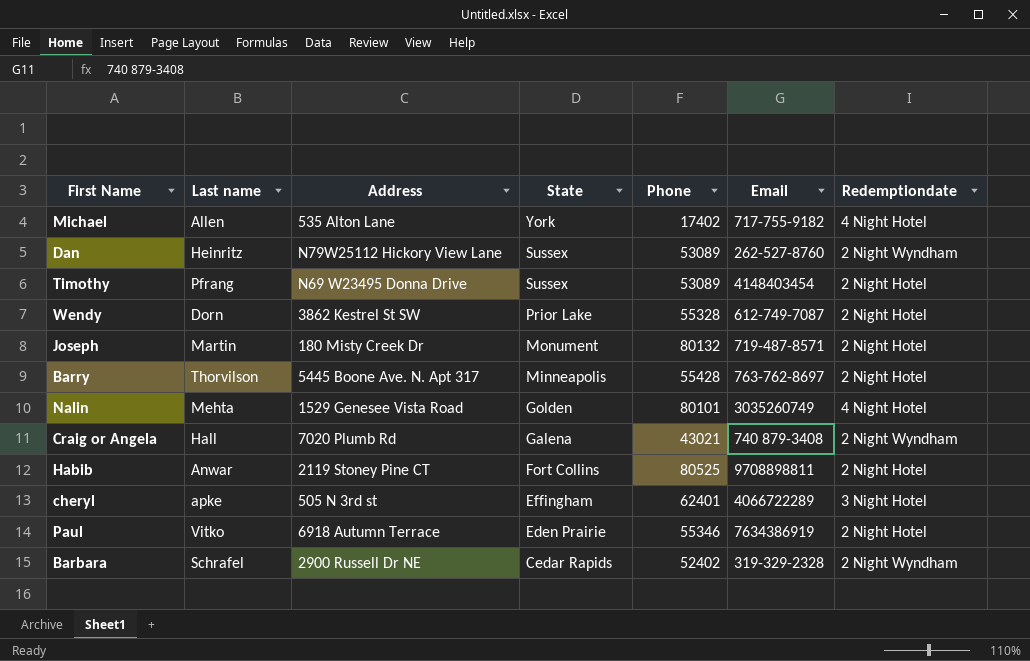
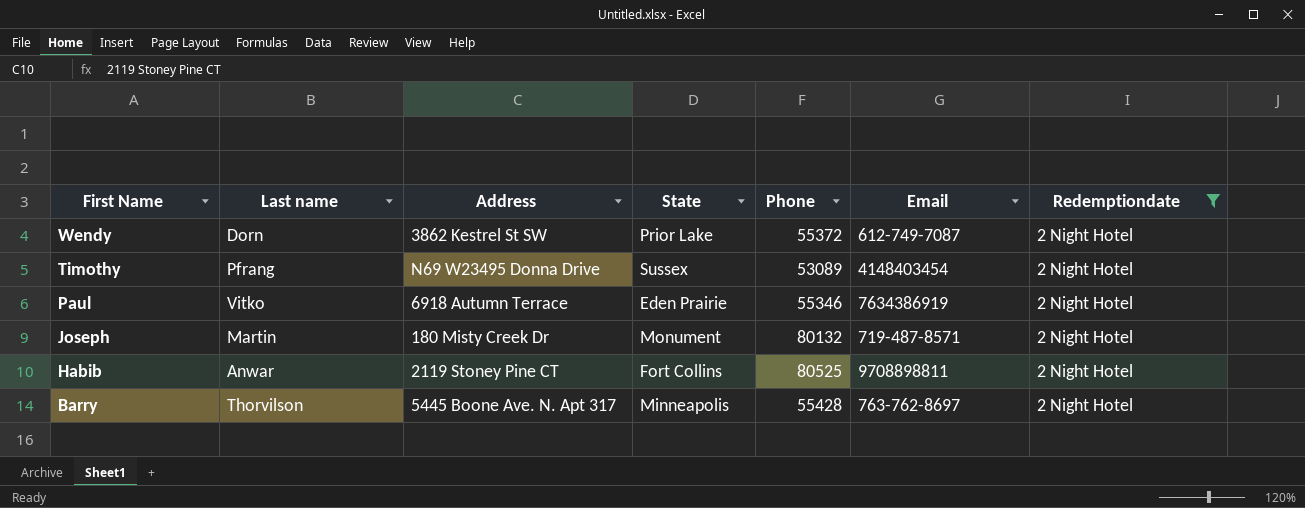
filter: none -> Redemptiondate = 2 Night Hotel
row order: State descending -> First Name descending
Wendy | Phone: 55328 -> 55372

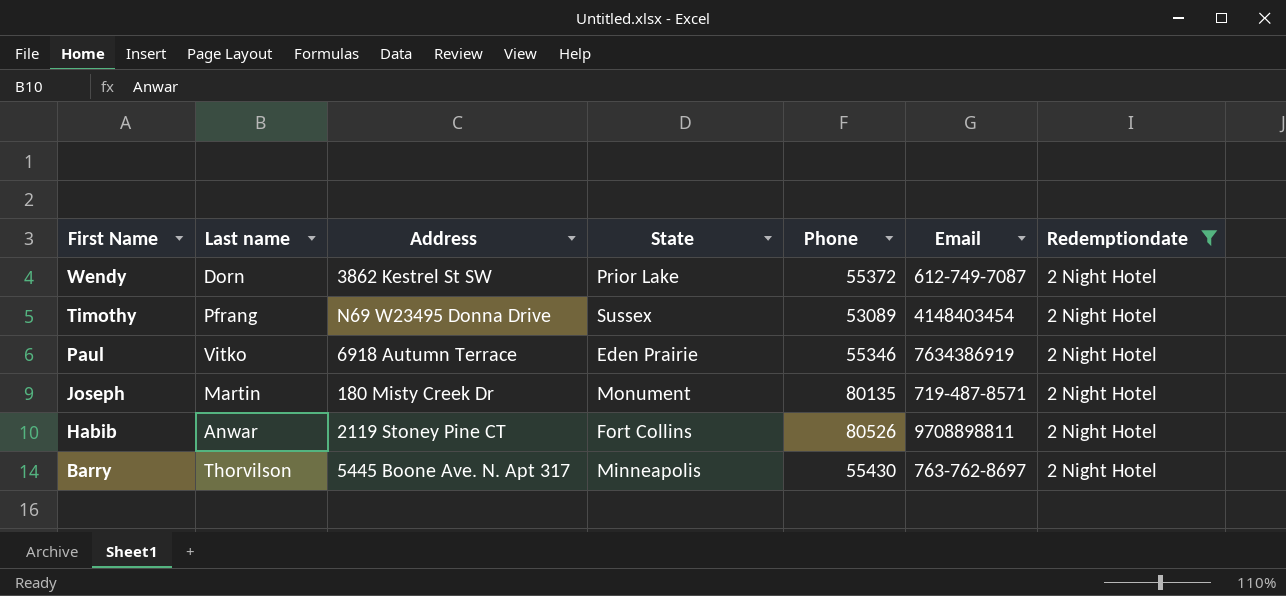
Joseph | Phone: 80132 -> 80135
Habib | Phone: 80525 -> 80526
Barry | Phone: 55428 -> 55430

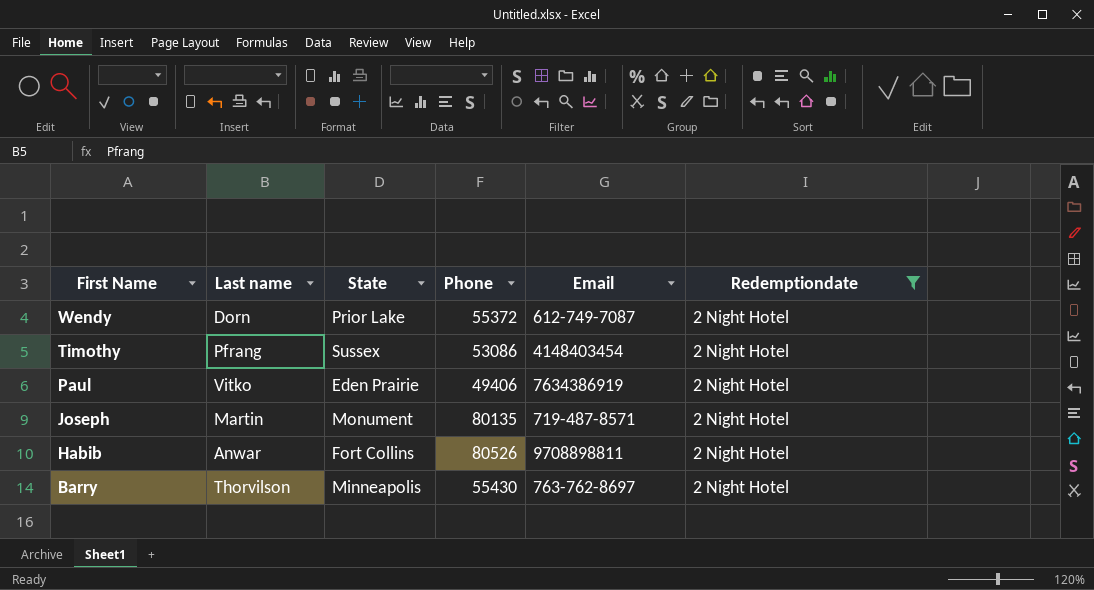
column Address | position: 3 -> none
Timothy | Phone: 53089 -> 53086
Paul | Phone: 55346 -> 49406

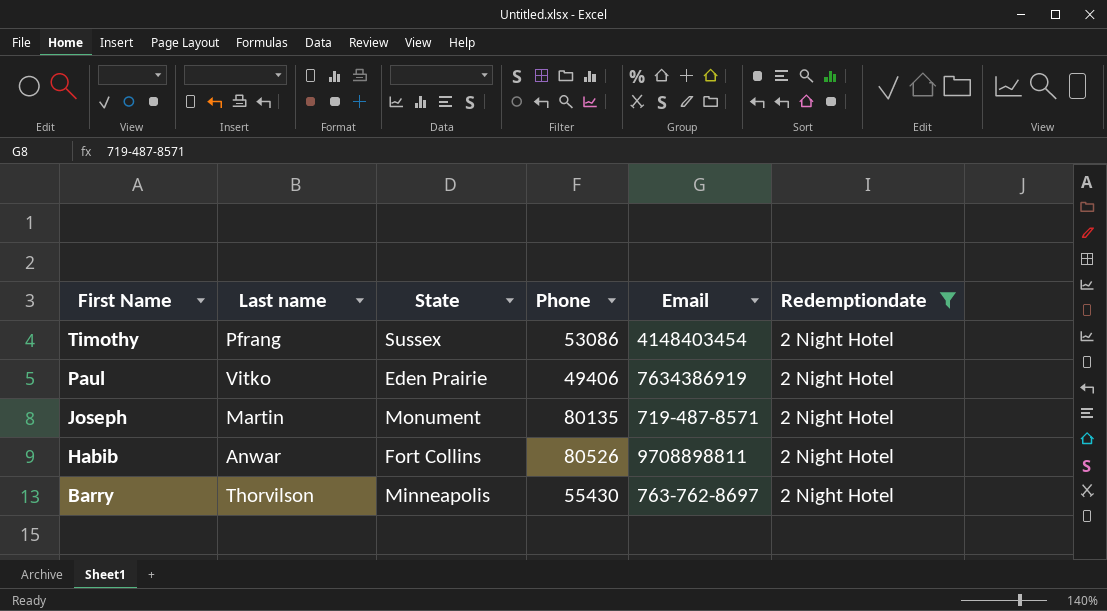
row Wendy: Dorn | Prior Lake | 55372 | 612-749-7087 | 2 Night Hotel -> none

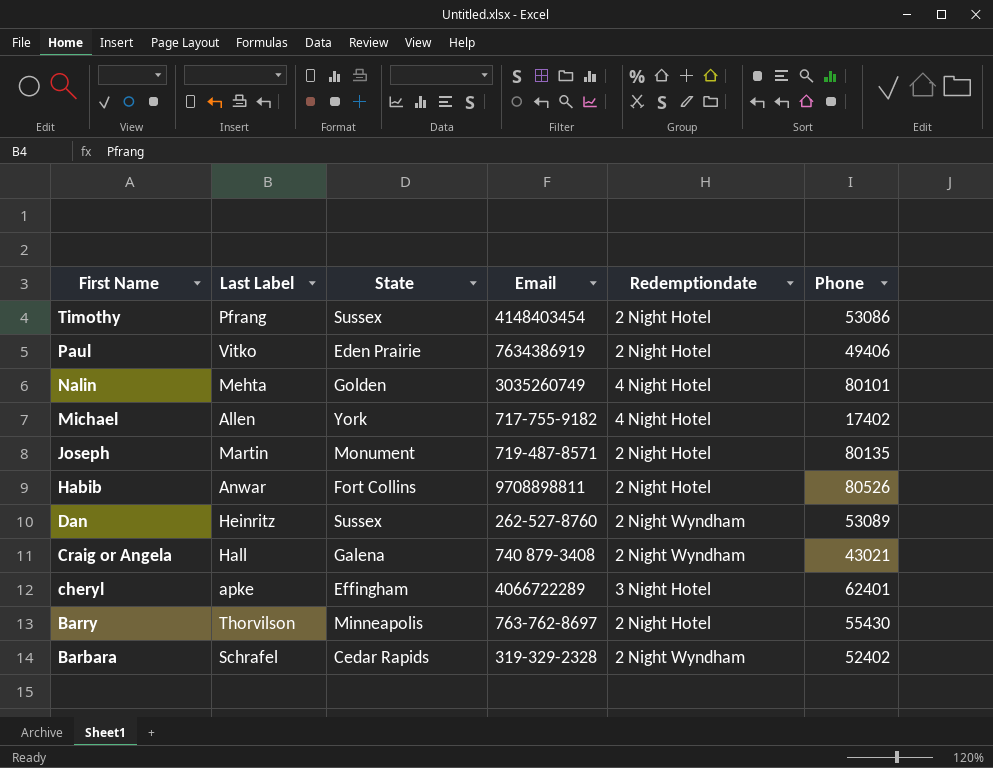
filter: Redemptiondate = 2 Night Hotel -> none
column name: Last name -> Last Label
column Phone | position: 4 -> 6

